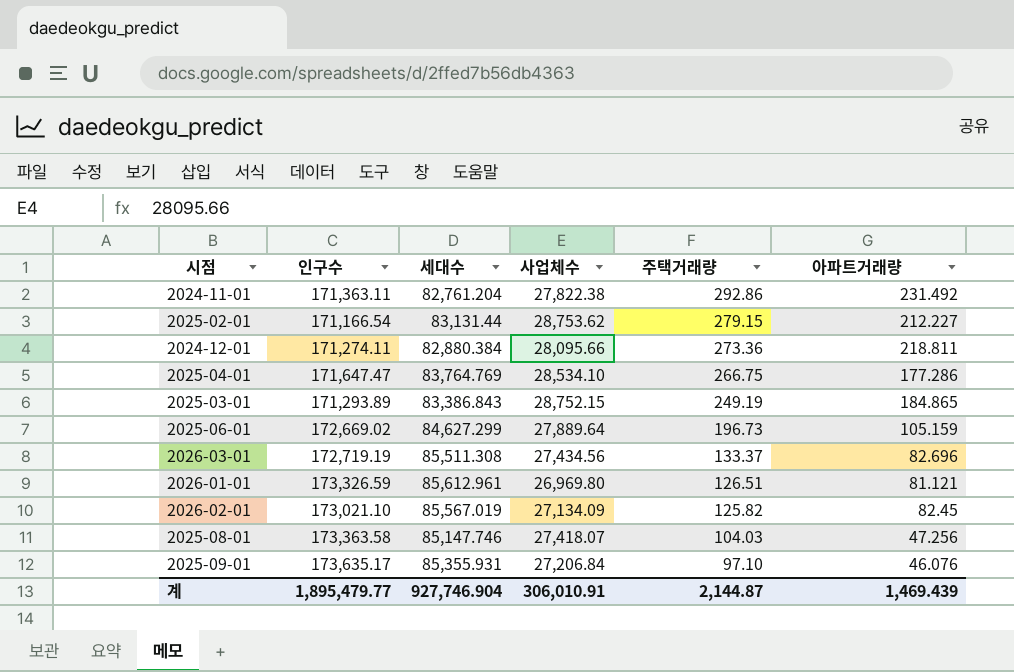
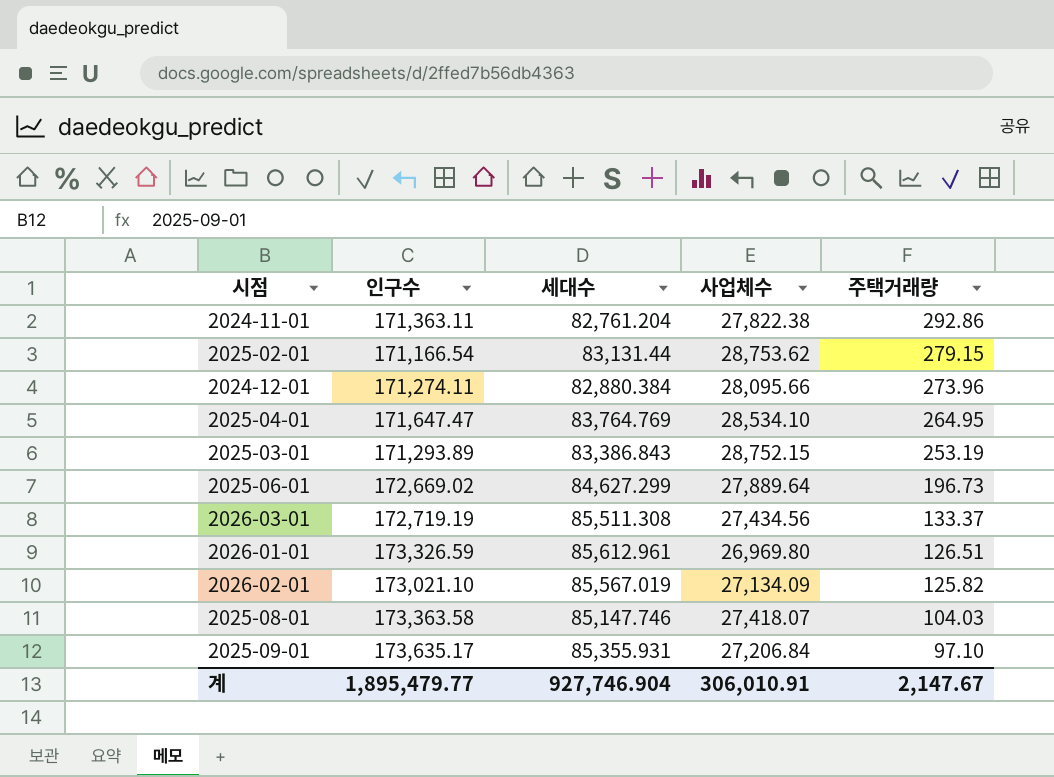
column 아파트거래량 | position: 6 -> none
2024-12-01 | 주택거래량: 273.36 -> 273.96
2025-04-01 | 주택거래량: 266.75 -> 264.95
2025-03-01 | 주택거래량: 249.19 -> 253.19
계 | 주택거래량: 2,144.87 -> 2,147.67

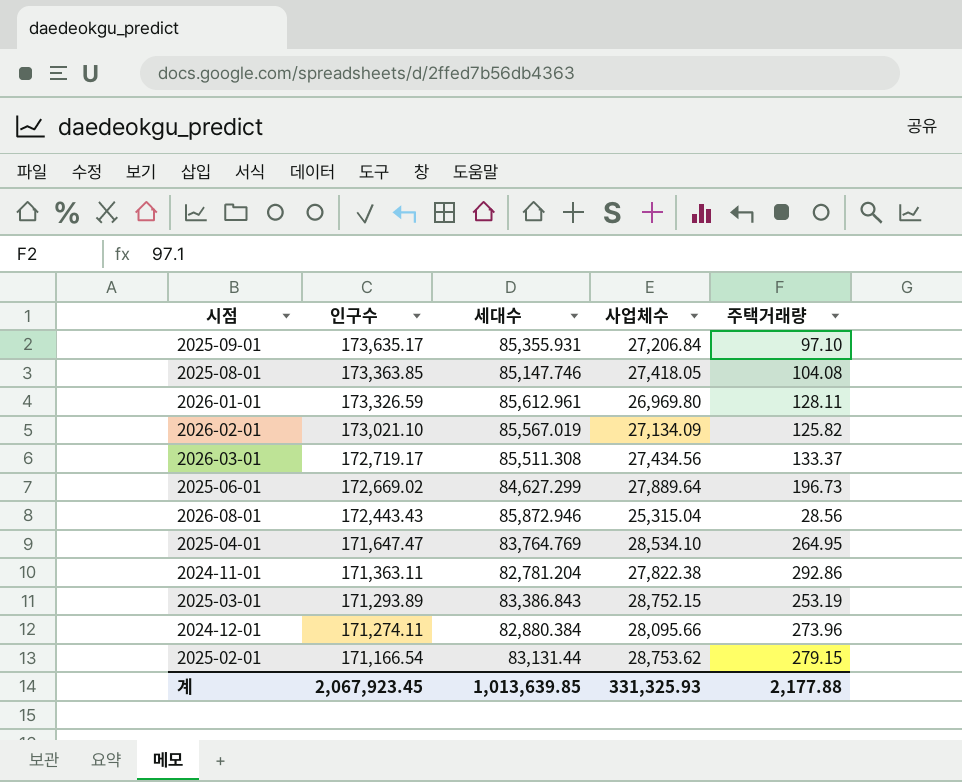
row order: 주택거래량 descending -> 인구수 descending
2025-08-01 | 인구수: 173,363.58 -> 173,363.85
2025-08-01 | 사업체수: 27,418.07 -> 27,418.05
2025-08-01 | 주택거래량: 104.03 -> 104.08
2026-01-01 | 주택거래량: 126.51 -> 128.11
2026-03-01 | 인구수: 172,719.19 -> 172,719.17
row 2026-08-01: none -> 172,443.43 | 85,872.946 | 25,315.04 | 28.56
2024-11-01 | 세대수: 82,761.204 -> 82,781.204
계 | 인구수: 1,895,479.77 -> 2,067,923.45
계 | 세대수: 927,746.904 -> 1,013,639.85
계 | 사업체수: 306,010.91 -> 331,325.93
계 | 주택거래량: 2,147.67 -> 2,177.88

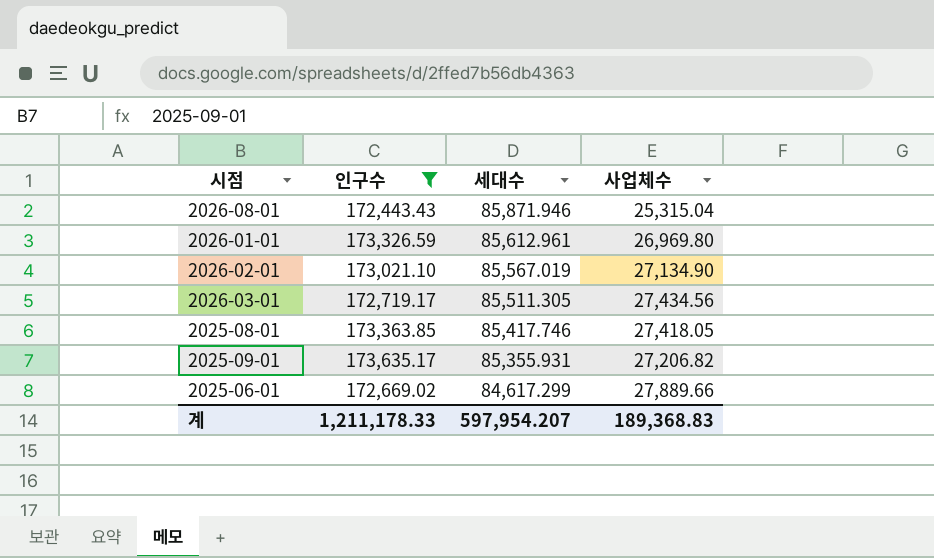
filter: none -> 인구수 >= 172,443.43
row order: 인구수 descending -> 세대수 descending
column 주택거래량 | position: 5 -> none
2026-08-01 | 세대수: 85,872.946 -> 85,871.946
2026-02-01 | 사업체수: 27,134.09 -> 27,134.90
2026-03-01 | 세대수: 85,511.308 -> 85,511.305
2025-08-01 | 세대수: 85,147.746 -> 85,417.746
2025-09-01 | 사업체수: 27,206.84 -> 27,206.82
2025-06-01 | 세대수: 84,627.299 -> 84,617.299
2025-06-01 | 사업체수: 27,889.64 -> 27,889.66
계 | 인구수: 2,067,923.45 -> 1,211,178.33
계 | 세대수: 1,013,639.85 -> 597,954.207
계 | 사업체수: 331,325.93 -> 189,368.83

